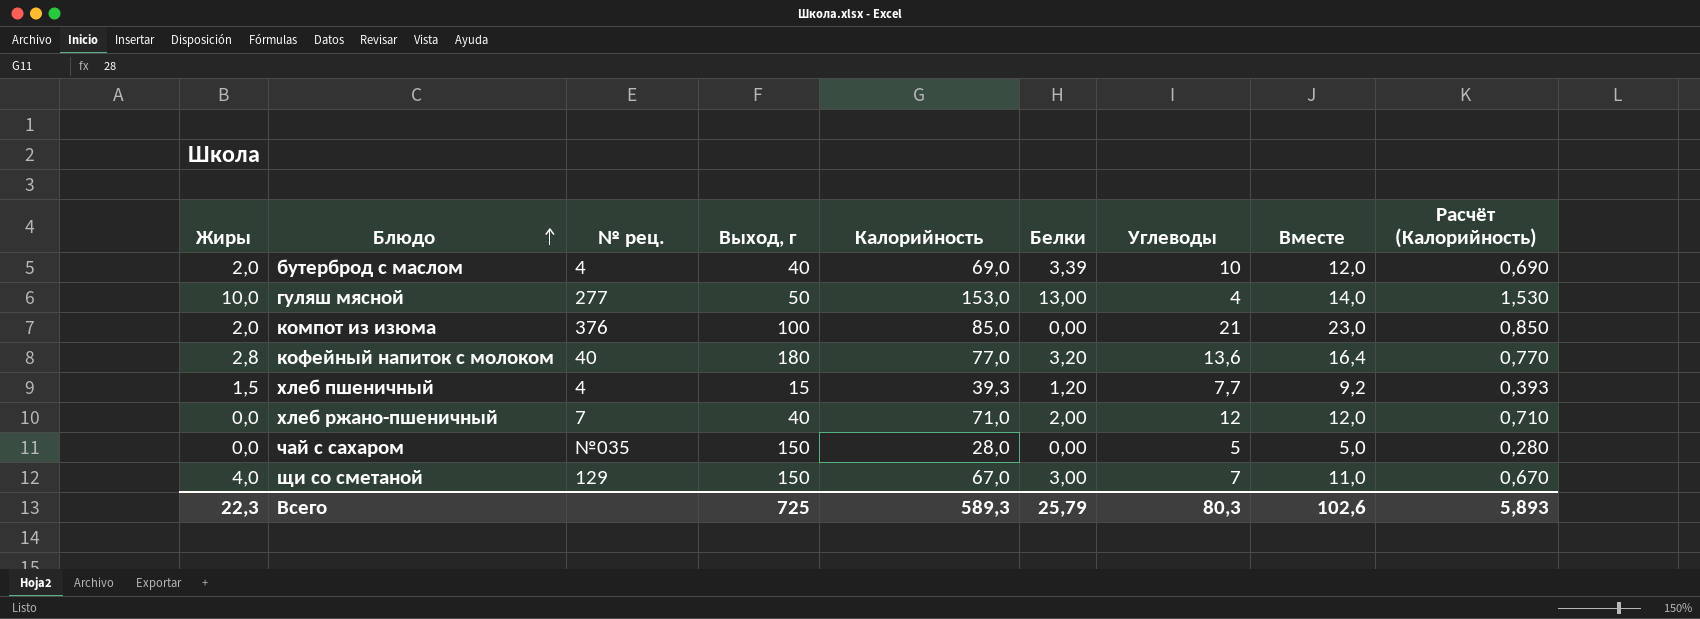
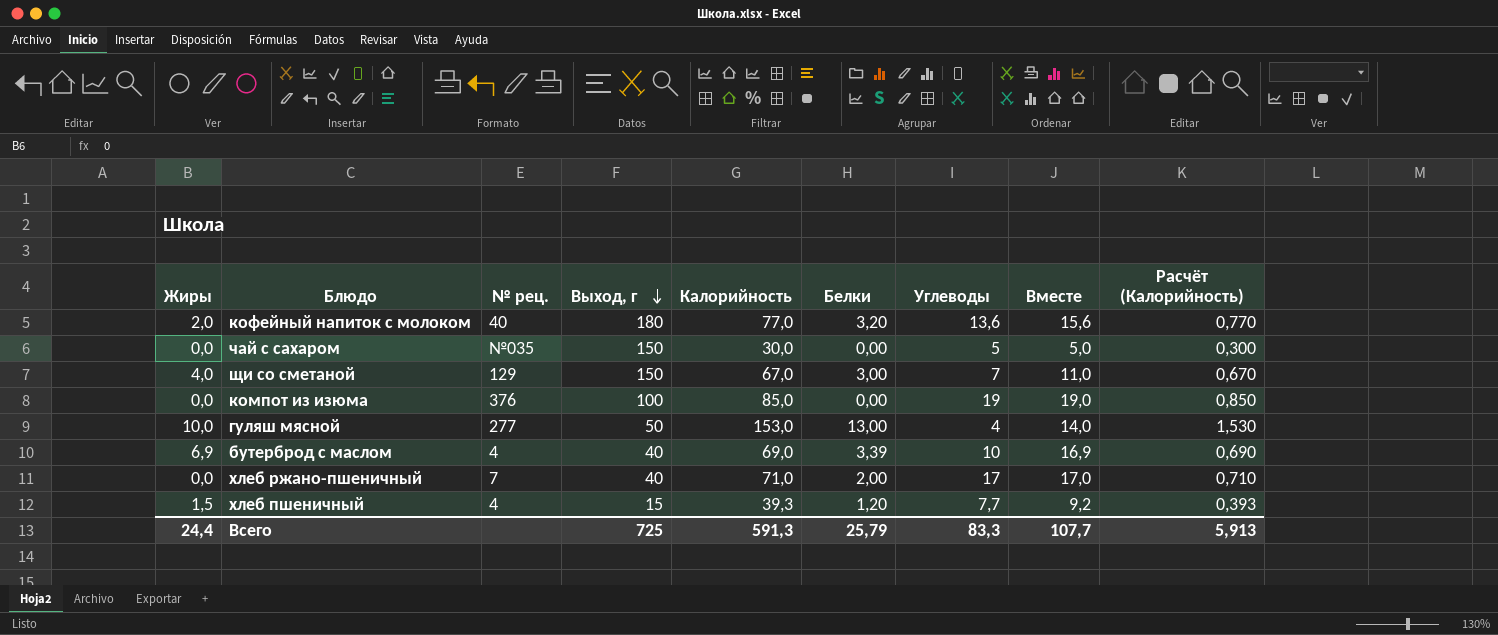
row order: Блюдо ascending -> Выход, г descending
кофейный напиток с молоком | Жиры: 2,8 -> 2,0
кофейный напиток с молоком | Вместе: 16,4 -> 15,6
чай с сахаром | Калорийность: 28,0 -> 30,0
чай с сахаром | Расчёт (Калорийность): 0,280 -> 0,300
компот из изюма | Жиры: 2,0 -> 0,0
компот из изюма | Углеводы: 21 -> 19
компот из изюма | Вместе: 23,0 -> 19,0
бутерброд с маслом | Жиры: 2,0 -> 6,9
бутерброд с маслом | Вместе: 12,0 -> 16,9
хлеб ржано-пшеничный | Углеводы: 12 -> 17
хлеб ржано-пшеничный | Вместе: 12,0 -> 17,0
Всего | Жиры: 22,3 -> 24,4
Всего | Калорийность: 589,3 -> 591,3
Всего | Углеводы: 80,3 -> 83,3
Всего | Вместе: 102,6 -> 107,7
Всего | Расчёт (Калорийность): 5,893 -> 5,913

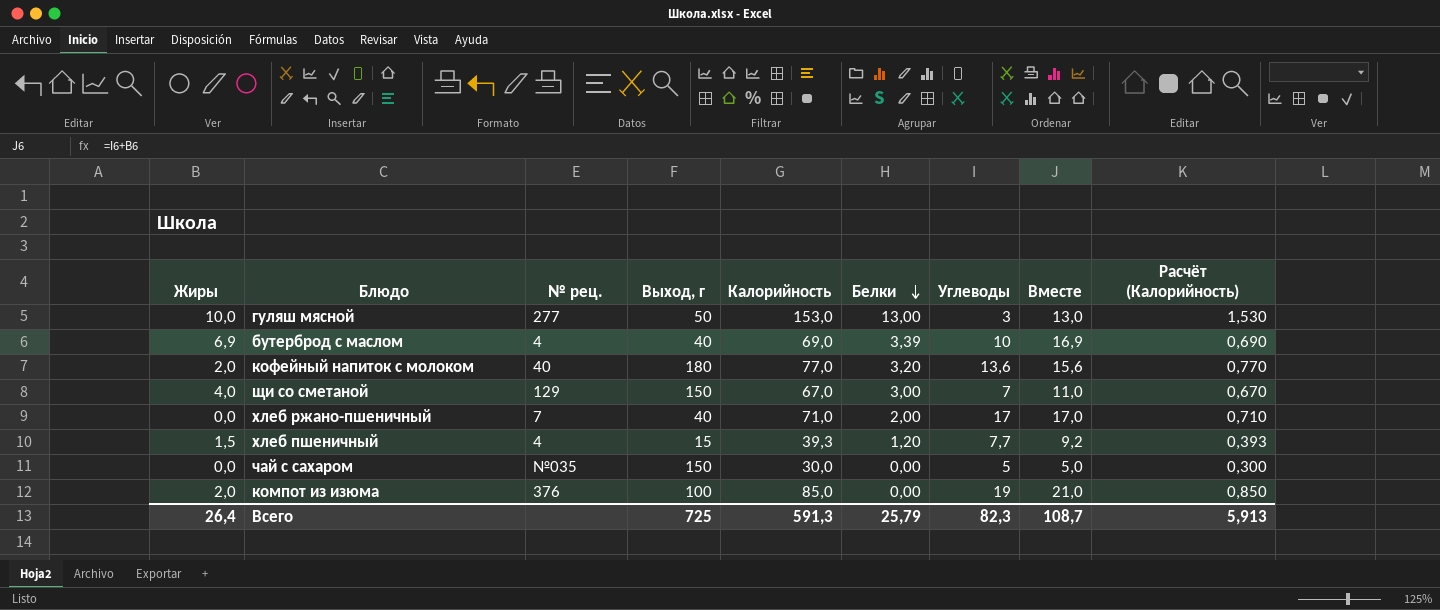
row order: Выход, г descending -> Белки descending
гуляш мясной | Углеводы: 4 -> 3
гуляш мясной | Вместе: 14,0 -> 13,0
компот из изюма | Жиры: 0,0 -> 2,0
компот из изюма | Вместе: 19,0 -> 21,0
Всего | Жиры: 24,4 -> 26,4
Всего | Углеводы: 83,3 -> 82,3
Всего | Вместе: 107,7 -> 108,7

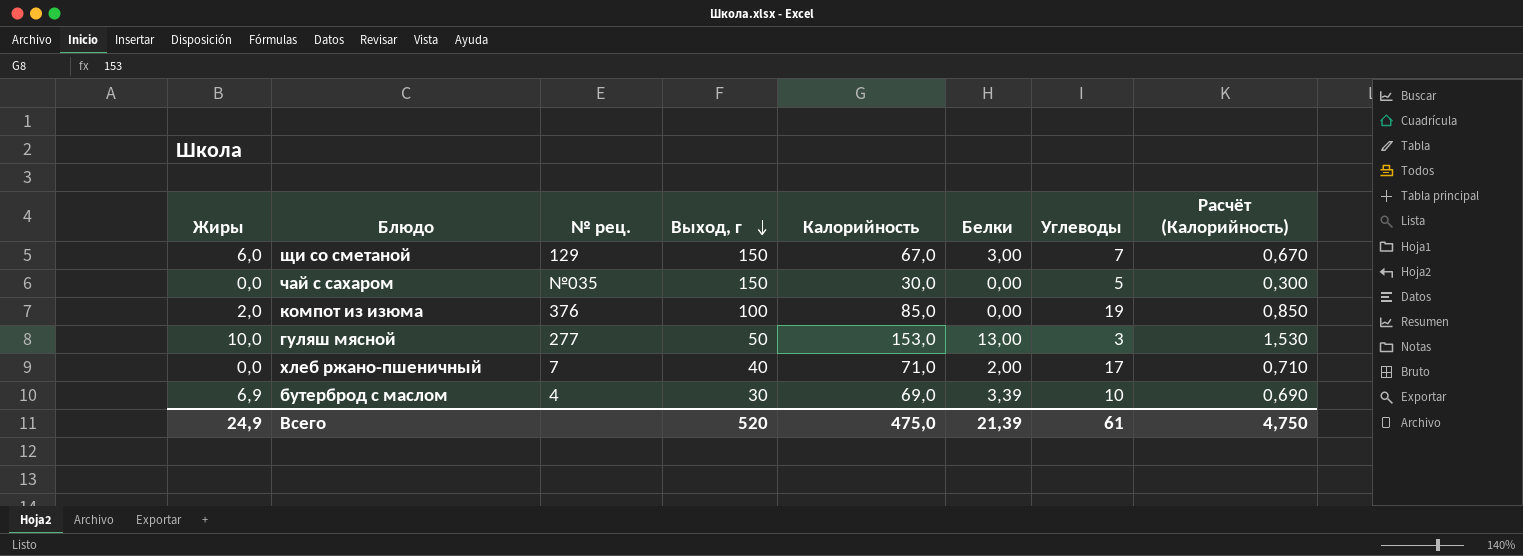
row order: Белки descending -> Выход, г descending
column Вместе | formula: [Жиры] + [Углеводы] -> none
row кофейный напиток с молоком: 2,0 | 40 | 180 | 77,0 | 3,20 | 13,6 | 15,6 | 0,770 -> none
row хлеб пшеничный: 1,5 | 4 | 15 | 39,3 | 1,20 | 7,7 | 9,2 | 0,393 -> none
щи со сметаной | Жиры: 4,0 -> 6,0
бутерброд с маслом | Выход, г: 40 -> 30
Всего | Жиры: 26,4 -> 24,9
Всего | Выход, г: 725 -> 520
Всего | Калорийность: 591,3 -> 475,0
Всего | Белки: 25,79 -> 21,39
Всего | Углеводы: 82,3 -> 61
Всего | Расчёт (Калорийность): 5,913 -> 4,750

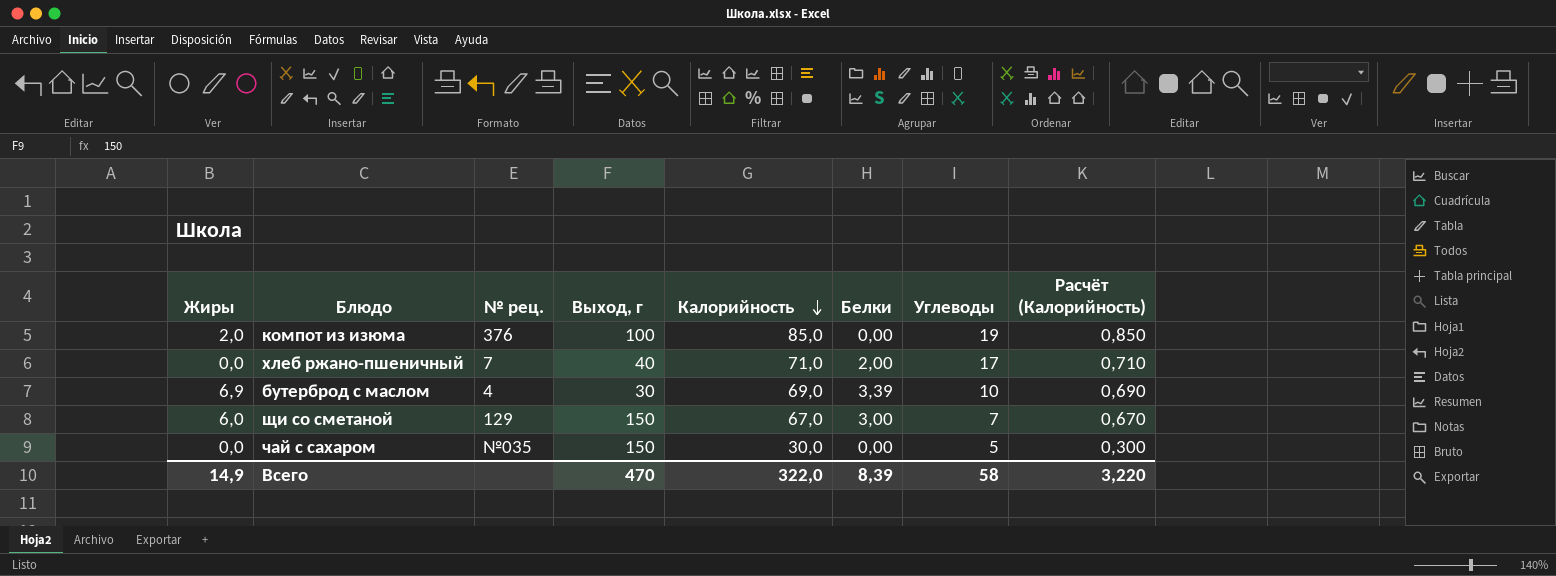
row order: Выход, г descending -> Калорийность descending
row гуляш мясной: 10,0 | 277 | 50 | 153,0 | 13,00 | 3 | 1,530 -> none
Всего | Жиры: 24,9 -> 14,9
Всего | Выход, г: 520 -> 470
Всего | Калорийность: 475,0 -> 322,0
Всего | Белки: 21,39 -> 8,39
Всего | Углеводы: 61 -> 58
Всего | Расчёт (Калорийность): 4,750 -> 3,220

